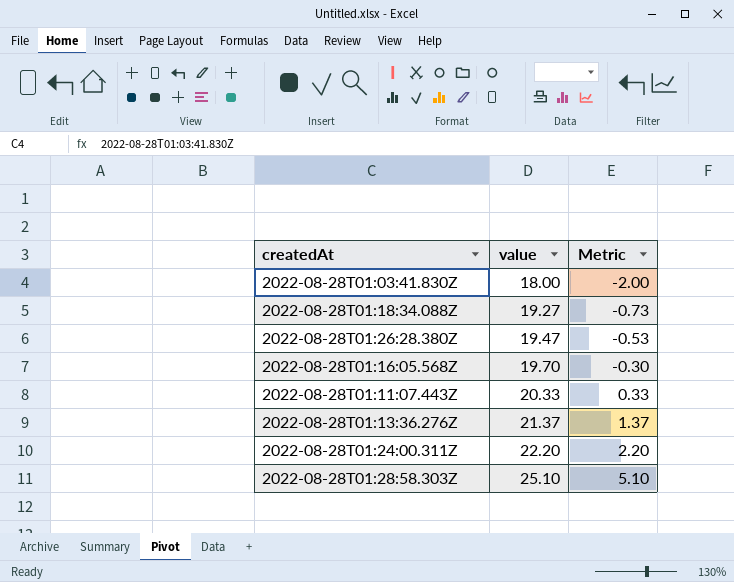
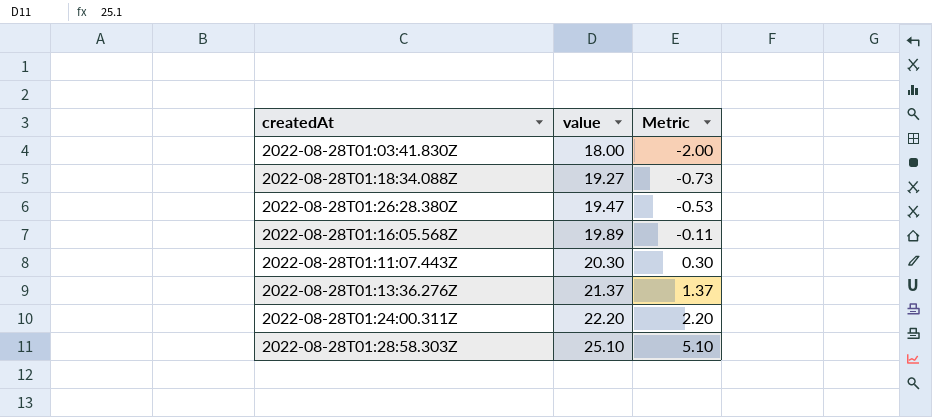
2022-08-28T01:16:05.568Z | value: 19.70 -> 19.89
2022-08-28T01:16:05.568Z | Metric: -0.30 -> -0.11
2022-08-28T01:11:07.443Z | value: 20.33 -> 20.30
2022-08-28T01:11:07.443Z | Metric: 0.33 -> 0.30

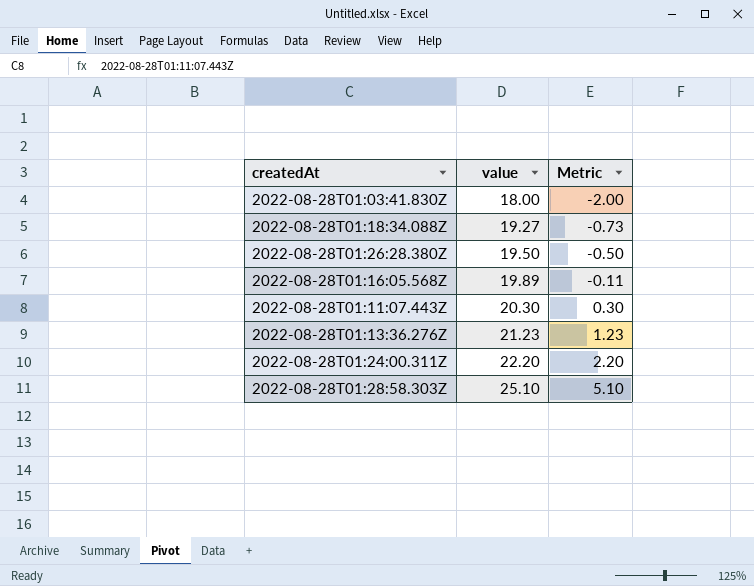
2022-08-28T01:26:28.380Z | value: 19.47 -> 19.50
2022-08-28T01:26:28.380Z | Metric: -0.53 -> -0.50
2022-08-28T01:13:36.276Z | value: 21.37 -> 21.23
2022-08-28T01:13:36.276Z | Metric: 1.37 -> 1.23

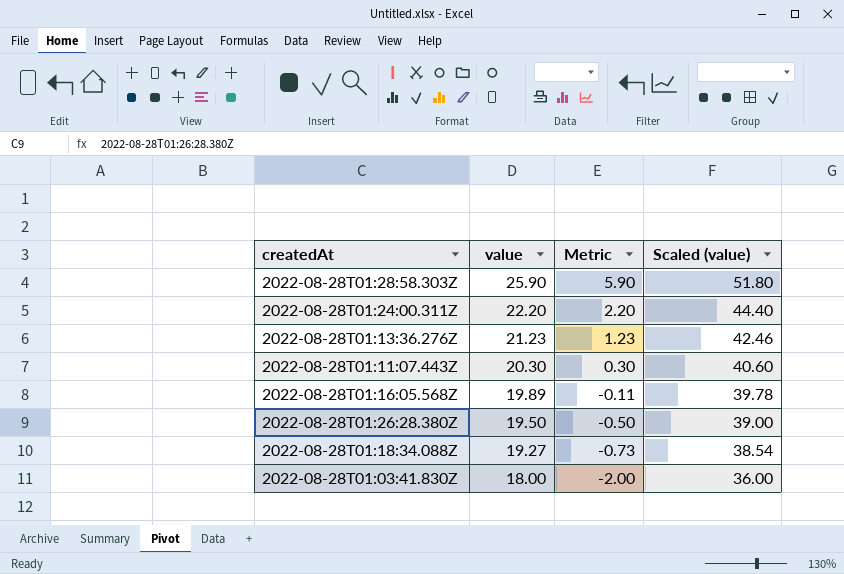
row order: value ascending -> value descending
column Scaled (value) | formula: none -> [value] * 2
2022-08-28T01:28:58.303Z | value: 25.10 -> 25.90
2022-08-28T01:28:58.303Z | Metric: 5.10 -> 5.90

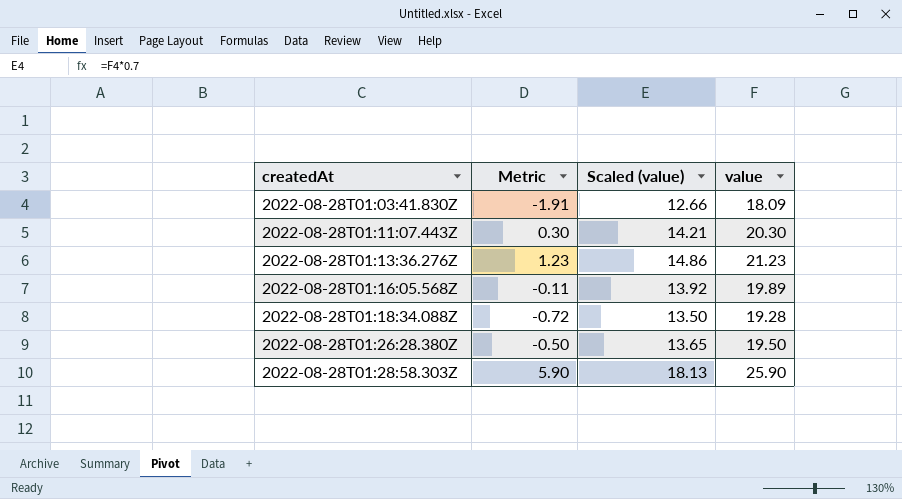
row order: value descending -> createdAt ascending
column Scaled (value) | formula: [value] * 2 -> [value] * 0.7
column value | position: 2 -> 4
row 2022-08-28T01:24:00.311Z: 22.20 | 2.20 | 44.40 -> none
2022-08-28T01:03:41.830Z | Metric: -2.00 -> -1.91
2022-08-28T01:03:41.830Z | value: 18.00 -> 18.09
2022-08-28T01:18:34.088Z | Metric: -0.73 -> -0.72
2022-08-28T01:18:34.088Z | value: 19.27 -> 19.28

